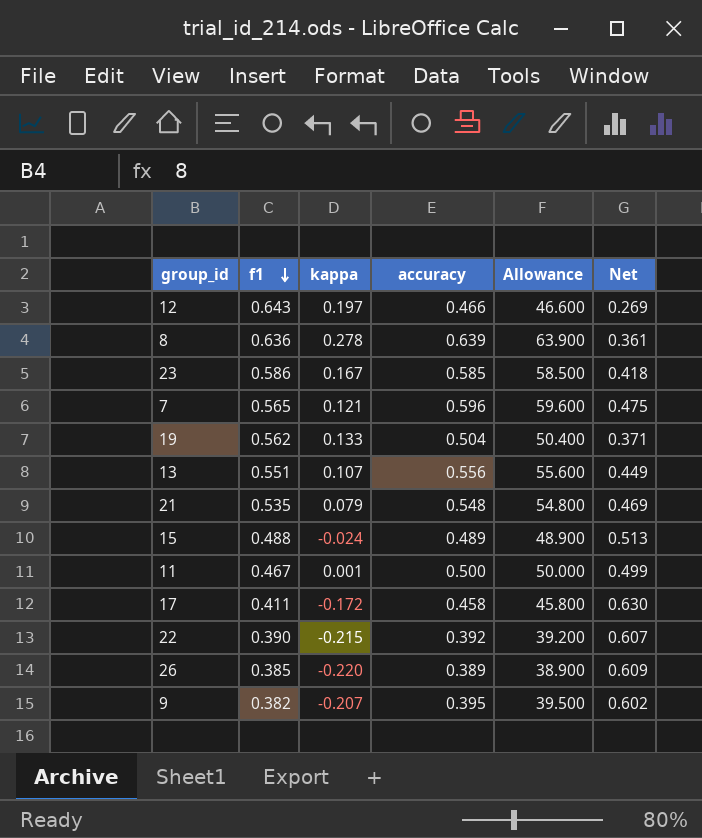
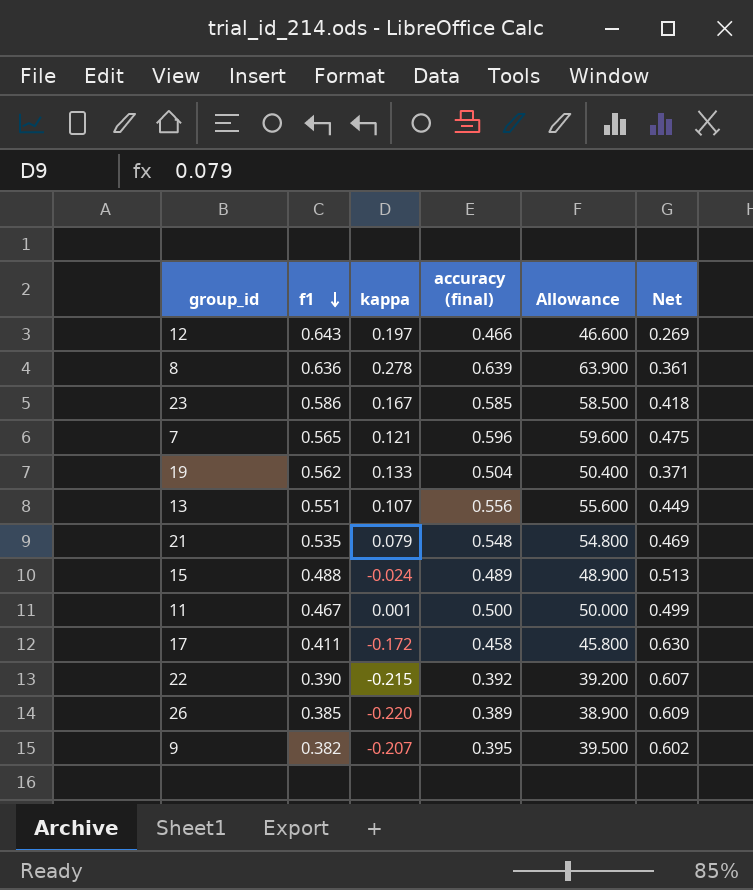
column name: accuracy -> accuracy (final)

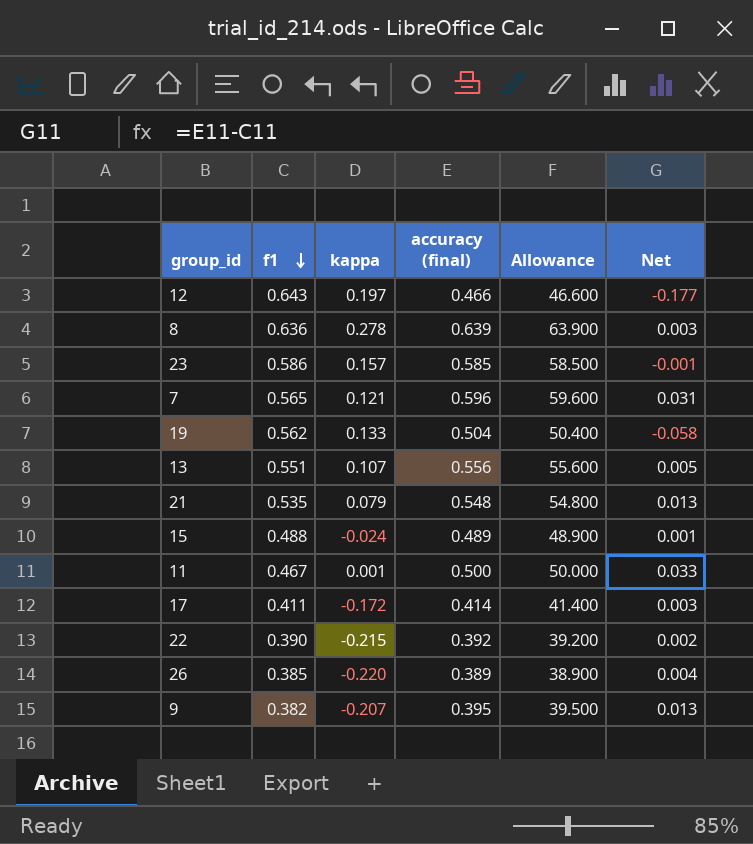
column Net | formula: [accuracy (final)] - [kappa] -> [accuracy (final)] - [f1]
23 | kappa: 0.167 -> 0.157
17 | accuracy (final): 0.458 -> 0.414
17 | Allowance: 45.800 -> 41.400

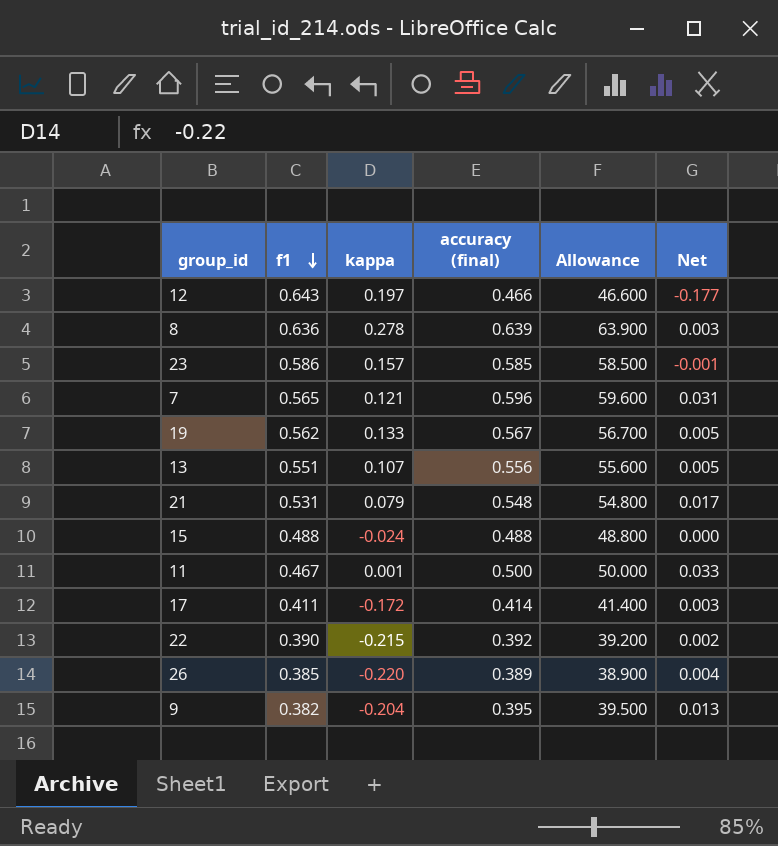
19 | accuracy (final): 0.504 -> 0.567
19 | Allowance: 50.400 -> 56.700
19 | Net: -0.058 -> 0.005
21 | f1: 0.535 -> 0.531
21 | Net: 0.013 -> 0.017
15 | accuracy (final): 0.489 -> 0.488
15 | Allowance: 48.900 -> 48.800
15 | Net: 0.001 -> 0.000
9 | kappa: -0.207 -> -0.204

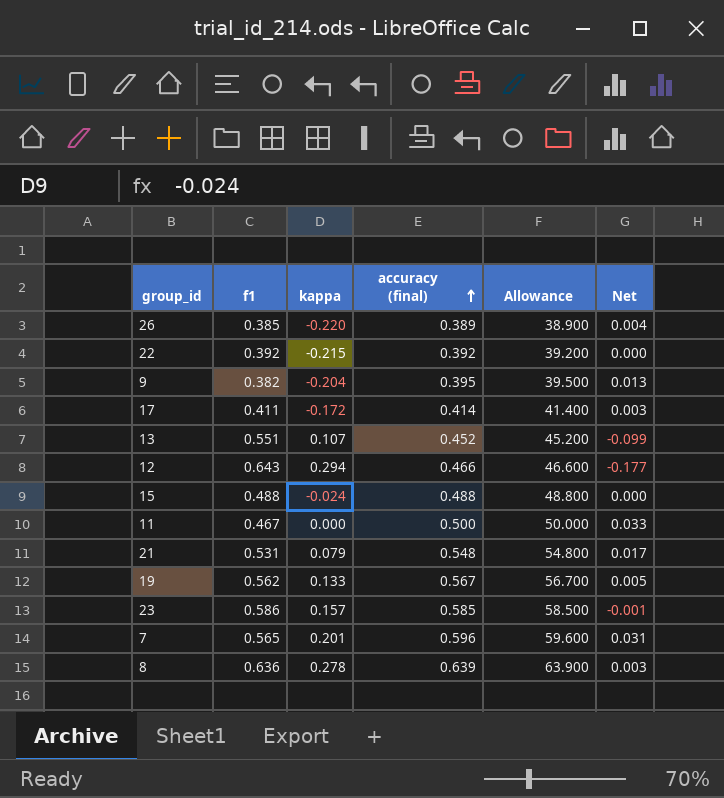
row order: f1 descending -> accuracy (final) ascending
22 | f1: 0.390 -> 0.392
22 | Net: 0.002 -> 0.000
13 | accuracy (final): 0.556 -> 0.452
13 | Allowance: 55.600 -> 45.200
13 | Net: 0.005 -> -0.099
12 | kappa: 0.197 -> 0.294
11 | kappa: 0.001 -> 0.000
7 | kappa: 0.121 -> 0.201

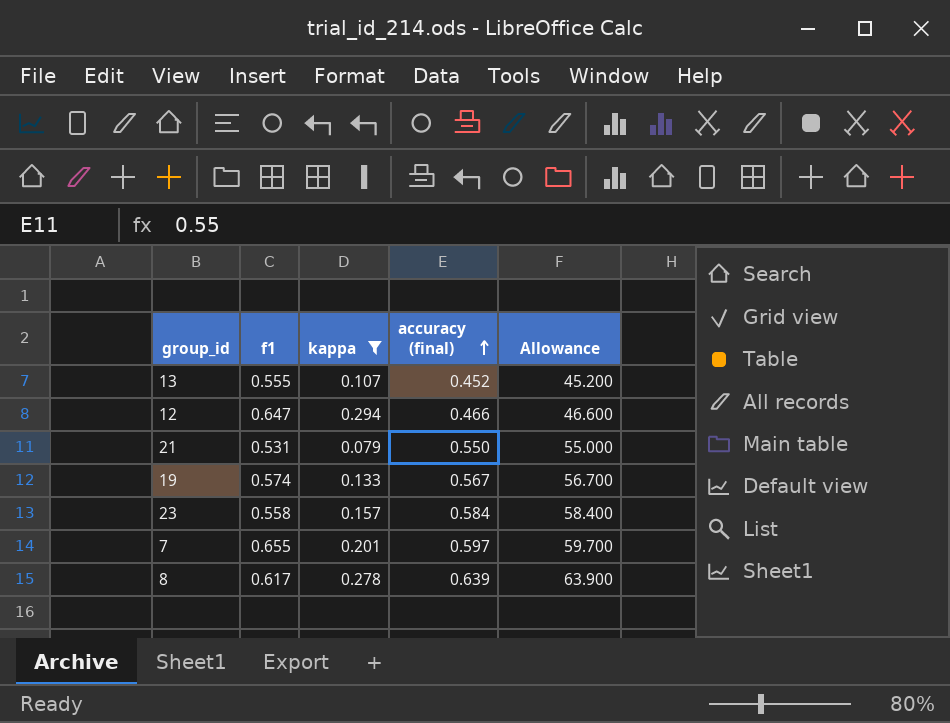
filter: none -> kappa >= 0.079
column Net | formula: [accuracy (final)] - [f1] -> none
13 | f1: 0.551 -> 0.555
12 | f1: 0.643 -> 0.647
21 | accuracy (final): 0.548 -> 0.550
21 | Allowance: 54.800 -> 55.000
19 | f1: 0.562 -> 0.574
23 | f1: 0.586 -> 0.558
23 | accuracy (final): 0.585 -> 0.584
23 | Allowance: 58.500 -> 58.400
7 | f1: 0.565 -> 0.655
7 | accuracy (final): 0.596 -> 0.597
7 | Allowance: 59.600 -> 59.700
8 | f1: 0.636 -> 0.617

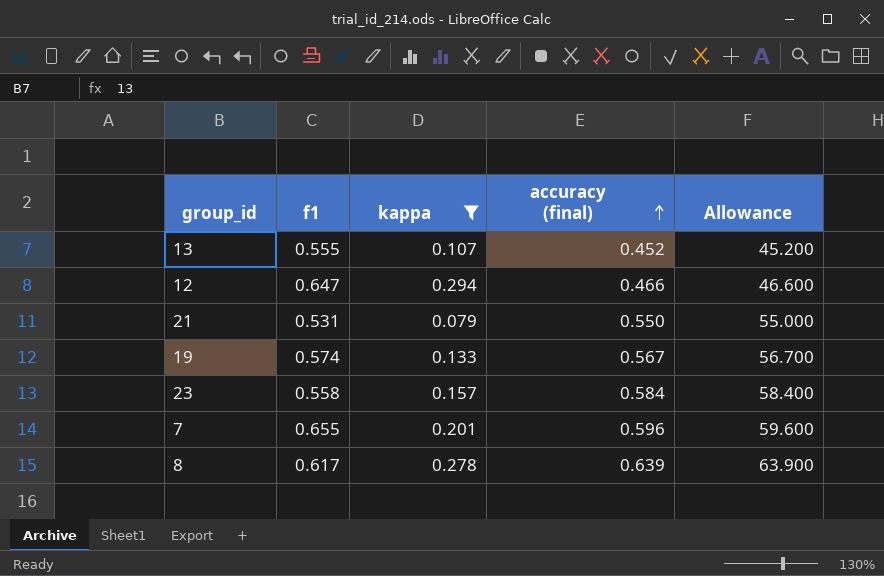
7 | accuracy (final): 0.597 -> 0.596
7 | Allowance: 59.700 -> 59.600

